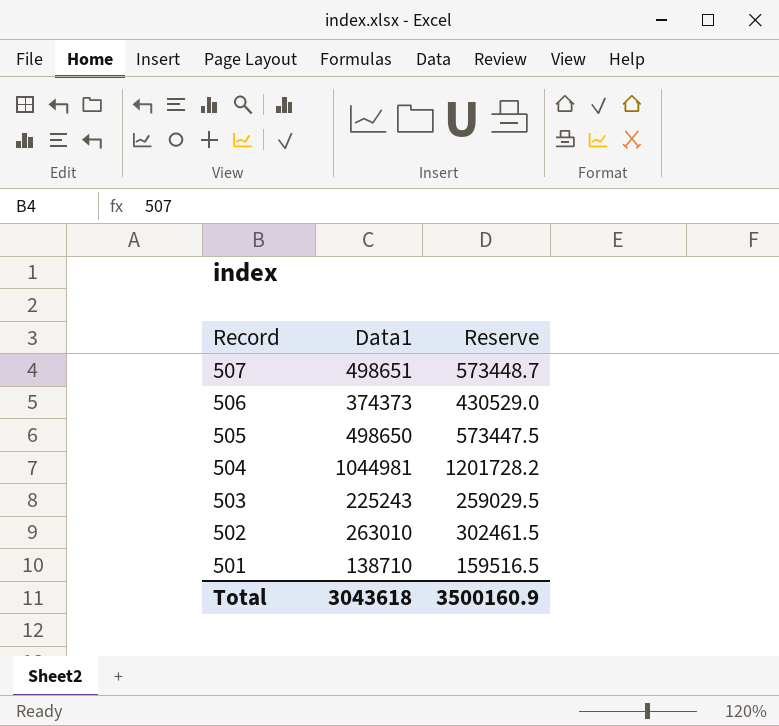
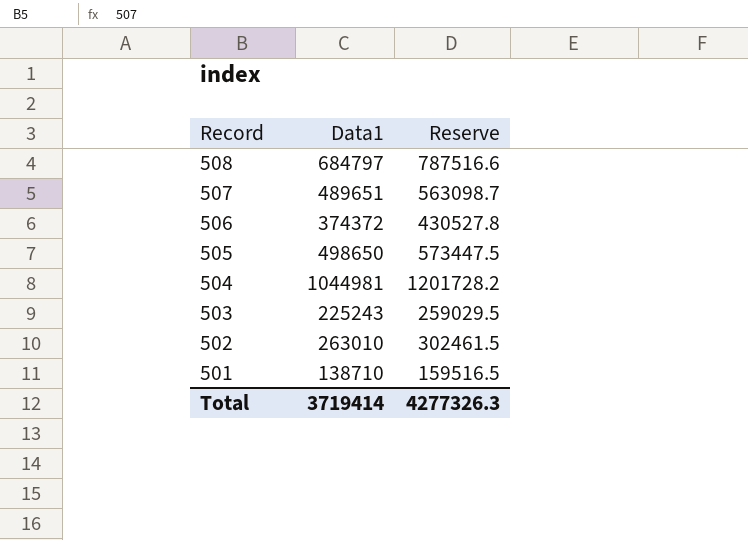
row 508: none -> 684797 | 787516.6
507 | Data1: 498651 -> 489651
507 | Reserve: 573448.7 -> 563098.7
506 | Data1: 374373 -> 374372
506 | Reserve: 430529.0 -> 430527.8
Total | Data1: 3043618 -> 3719414
Total | Reserve: 3500160.9 -> 4277326.3

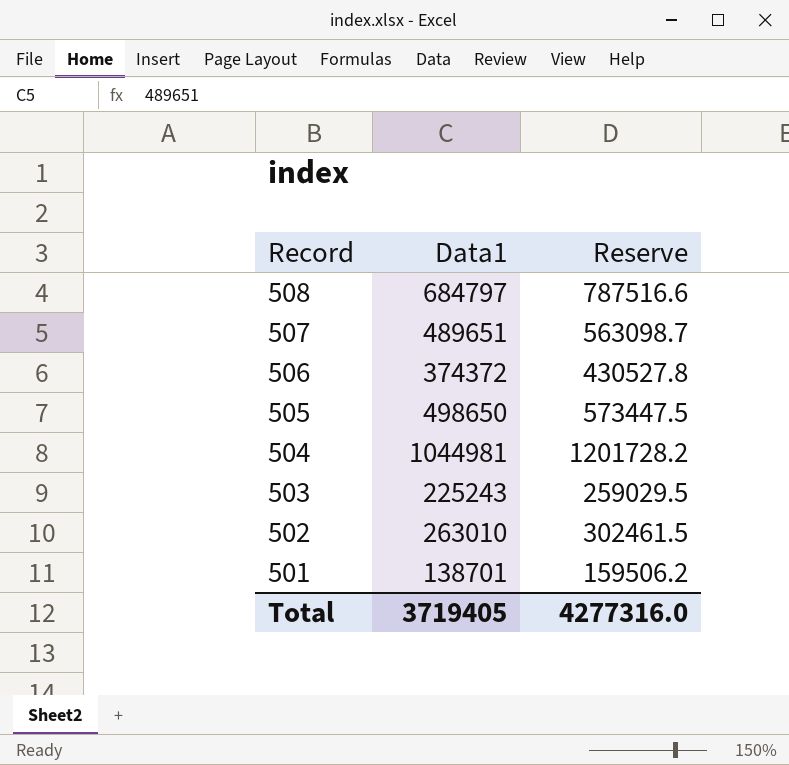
501 | Data1: 138710 -> 138701
501 | Reserve: 159516.5 -> 159506.2
Total | Data1: 3719414 -> 3719405
Total | Reserve: 4277326.3 -> 4277316.0

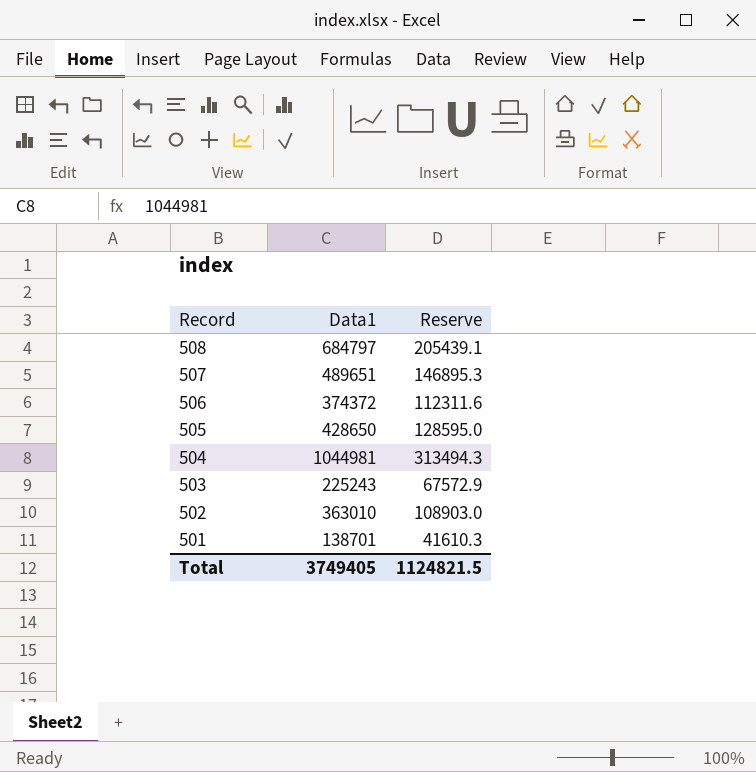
column Reserve | formula: [Data1] * 1.15 -> [Data1] * 0.3
505 | Data1: 498650 -> 428650
502 | Data1: 263010 -> 363010
Total | Data1: 3719405 -> 3749405
Total | Reserve: 4277316.0 -> 1124821.5

